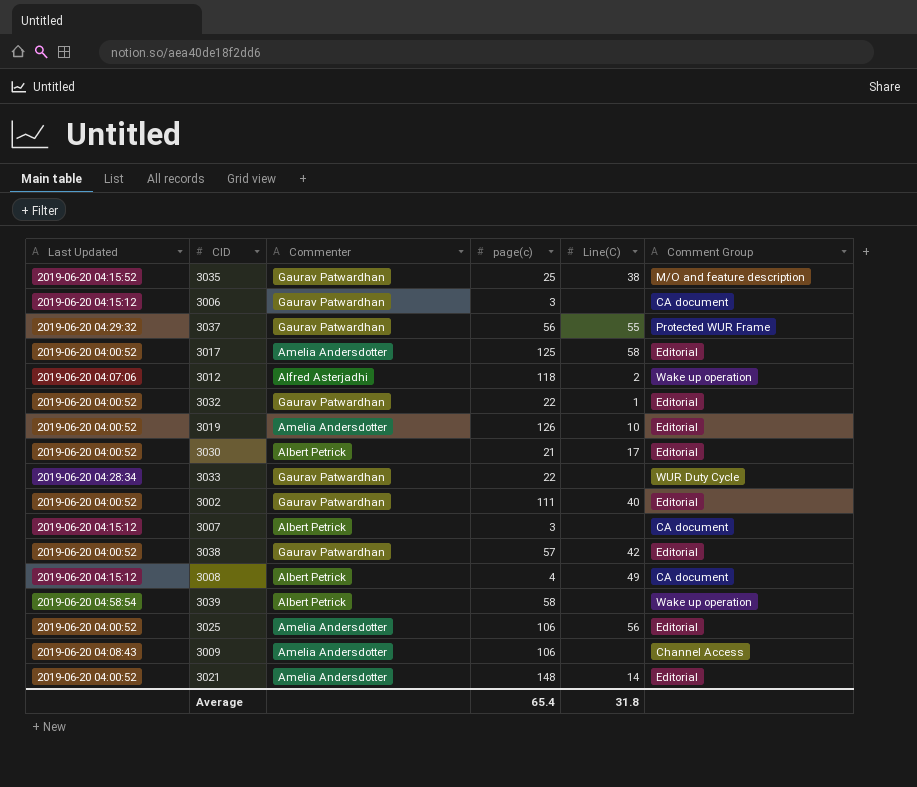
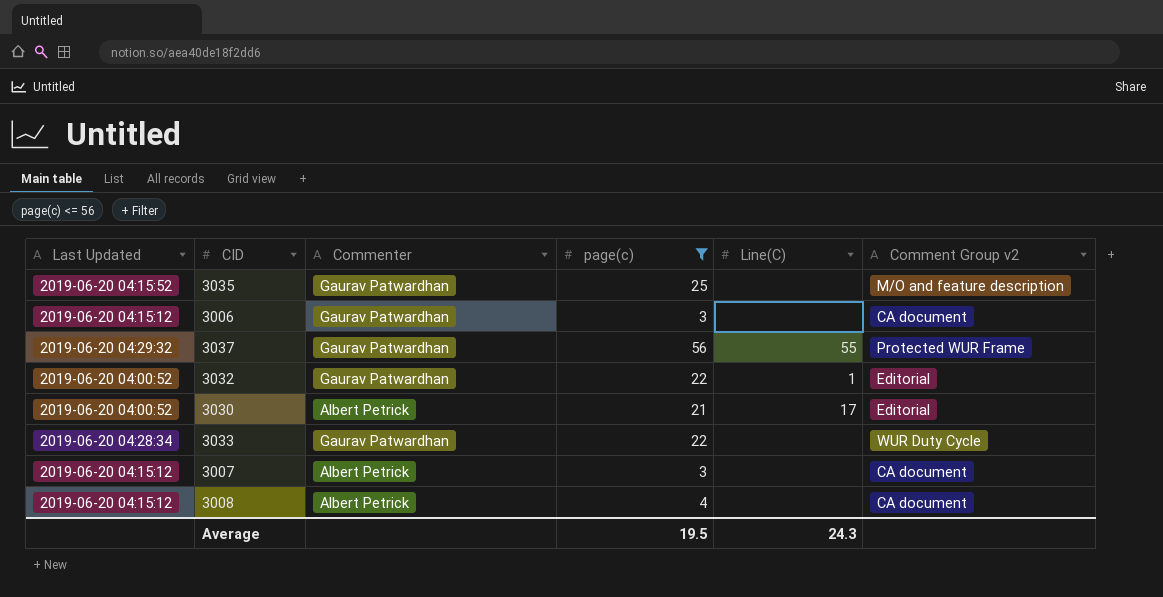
filter: none -> page(c) <= 56
column name: Comment Group -> Comment Group v2
3035 | Line(C): 38 -> none
3008 | Line(C): 49 -> none
Average | page(c): 65.4 -> 19.5
Average | Line(C): 31.8 -> 24.3

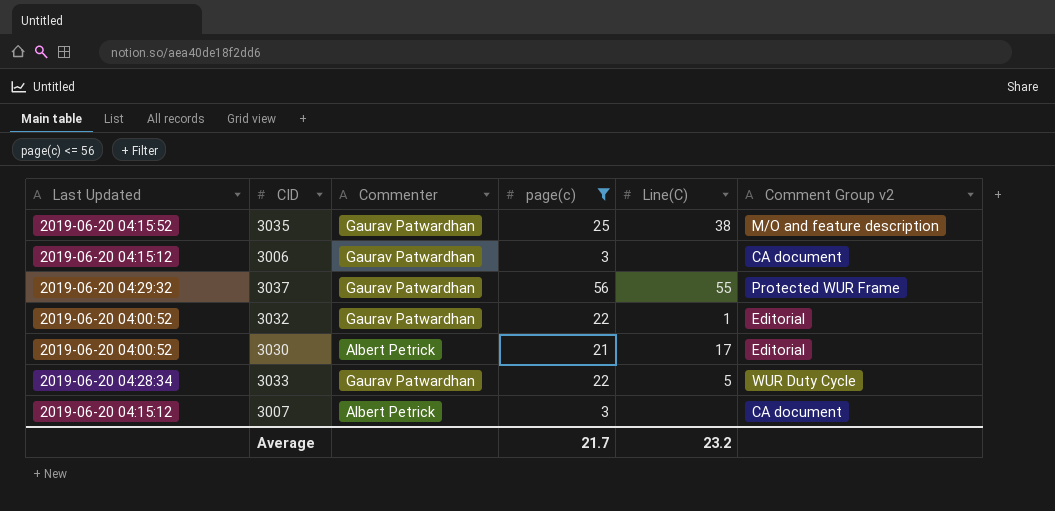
row 3008: 2019-06-20 04:15:12 | Albert Petrick | 4 | none | CA document -> none
3035 | Line(C): none -> 38
3033 | Line(C): none -> 5
Average | page(c): 19.5 -> 21.7
Average | Line(C): 24.3 -> 23.2

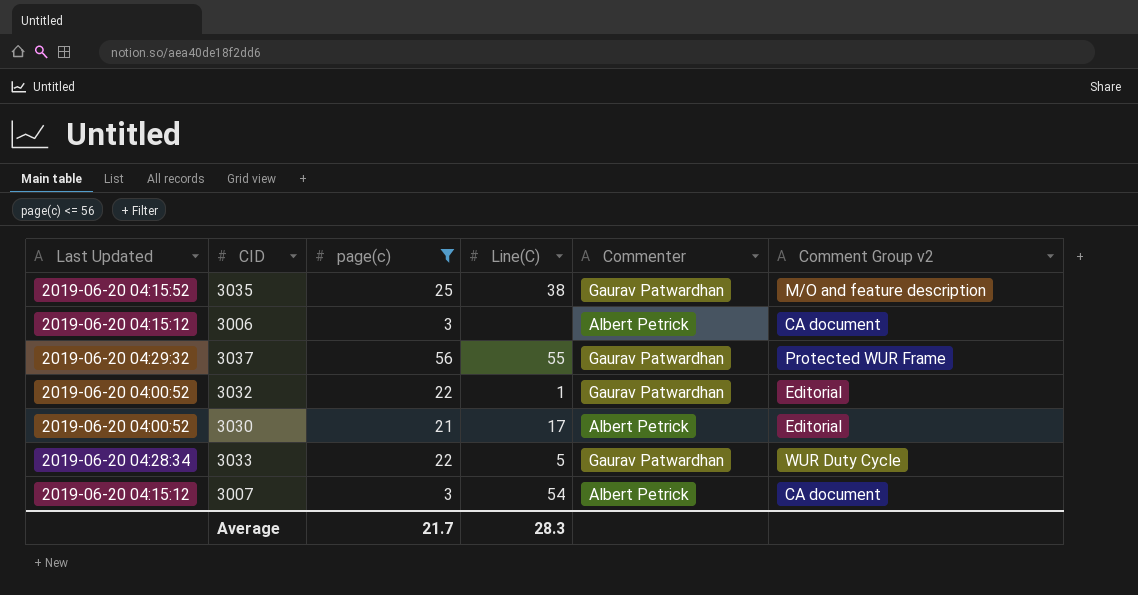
column Commenter | position: 3 -> 5
3006 | Commenter: Gaurav Patwardhan -> Albert Petrick
3007 | Line(C): none -> 54
Average | Line(C): 23.2 -> 28.3

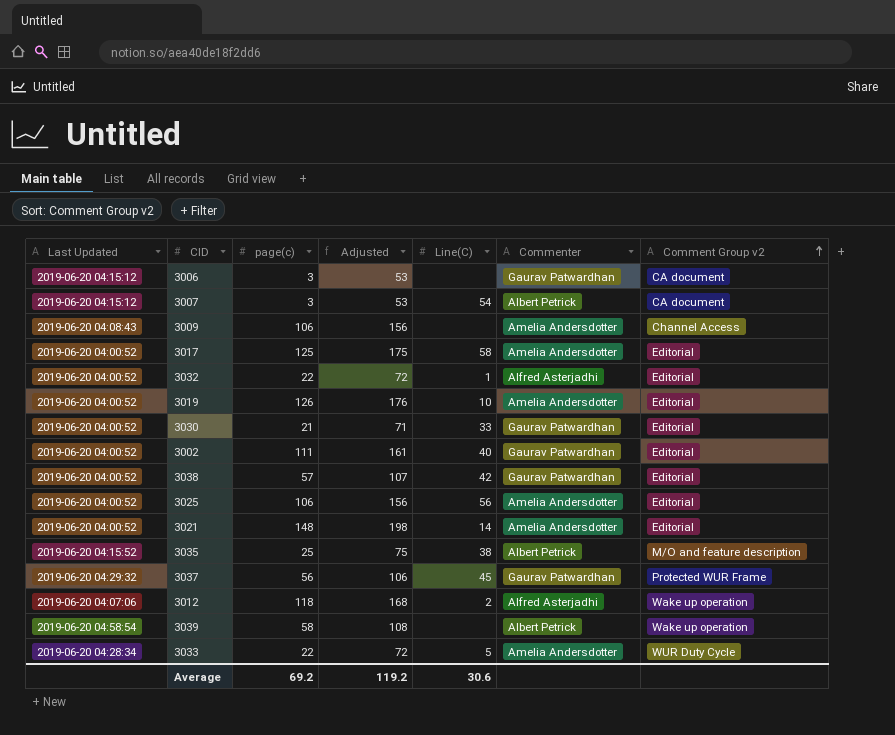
filter: page(c) <= 56 -> none
row order: none -> Comment Group v2 ascending
column Adjusted | formula: none -> [page(c)] + 50
3006 | Commenter: Albert Petrick -> Gaurav Patwardhan
3032 | Commenter: Gaurav Patwardhan -> Alfred Asterjadhi
3030 | Line(C): 17 -> 33
3030 | Commenter: Albert Petrick -> Gaurav Patwardhan
3035 | Commenter: Gaurav Patwardhan -> Albert Petrick
3037 | Line(C): 55 -> 45
3033 | Commenter: Gaurav Patwardhan -> Amelia Andersdotter
Average | page(c): 21.7 -> 69.2
Average | Line(C): 28.3 -> 30.6

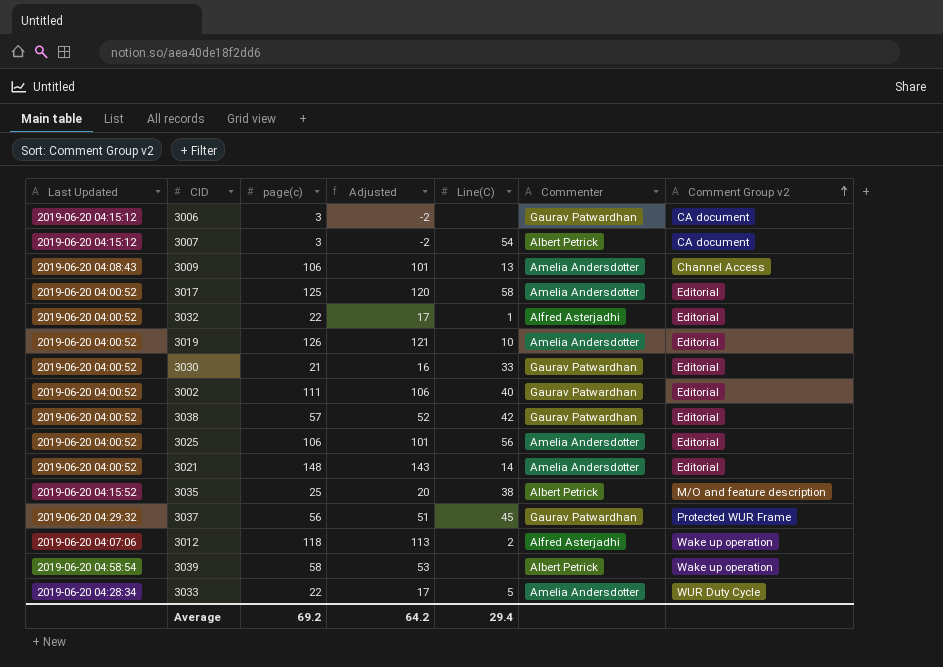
column Adjusted | formula: [page(c)] + 50 -> [page(c)] - 5
3009 | Line(C): none -> 13
Average | Adjusted: 119.2 -> 64.2
Average | Line(C): 30.6 -> 29.4

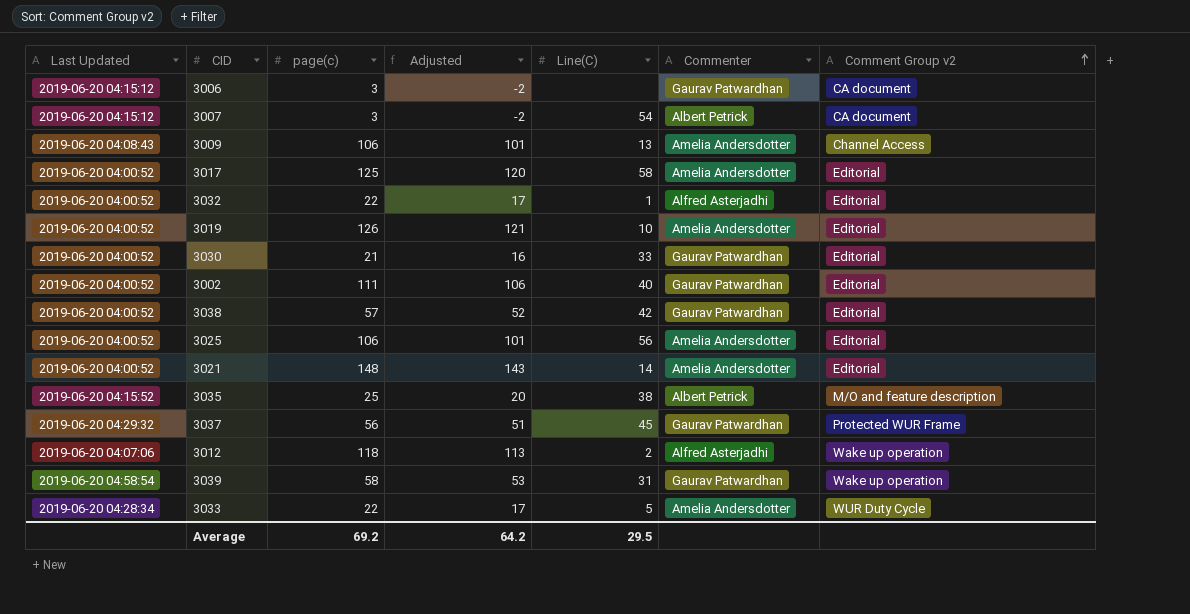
3039 | Line(C): none -> 31
3039 | Commenter: Albert Petrick -> Gaurav Patwardhan
Average | Line(C): 29.4 -> 29.5

